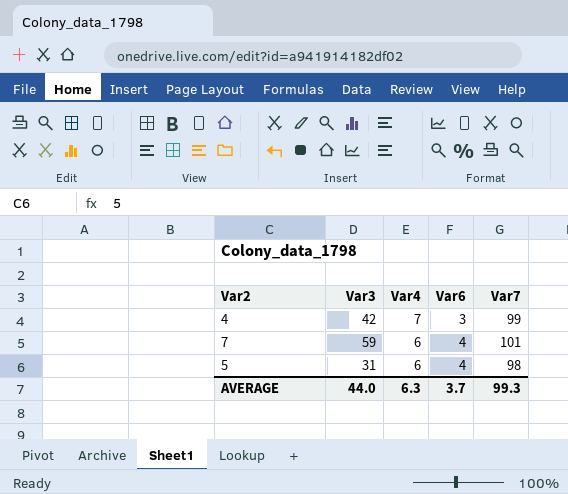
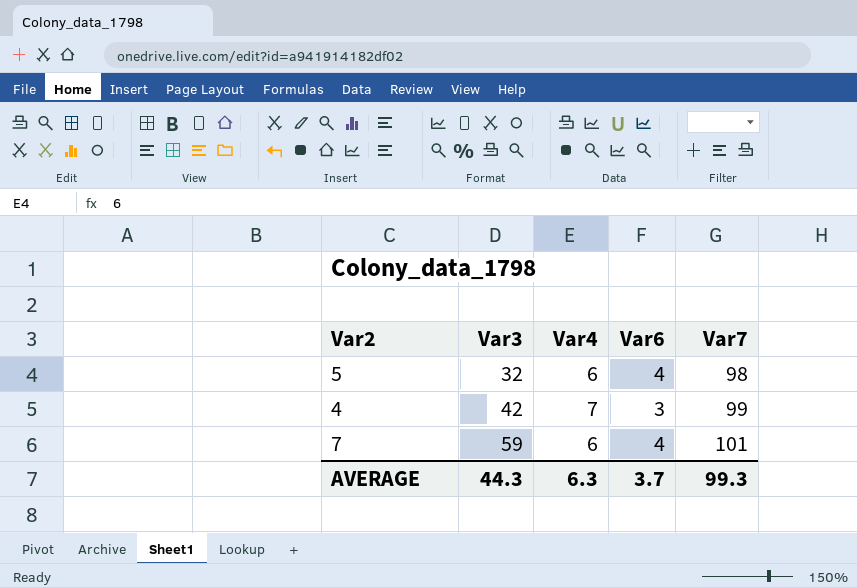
row order: Var4 descending -> Var3 ascending
5 | Var3: 31 -> 32
AVERAGE | Var3: 44.0 -> 44.3

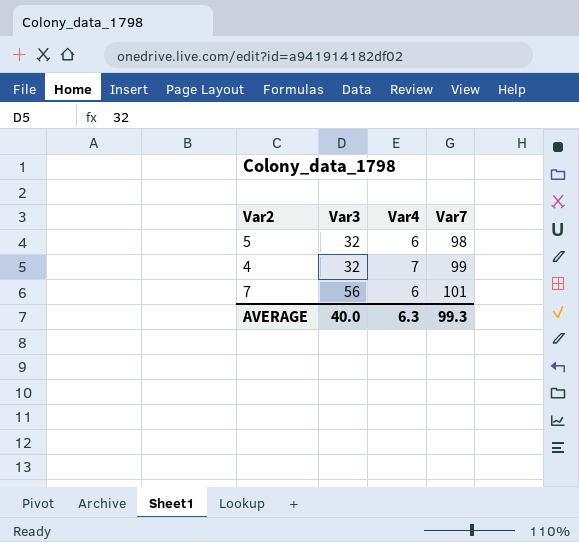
column Var6 | position: 4 -> none
4 | Var3: 42 -> 32
7 | Var3: 59 -> 56
AVERAGE | Var3: 44.3 -> 40.0

